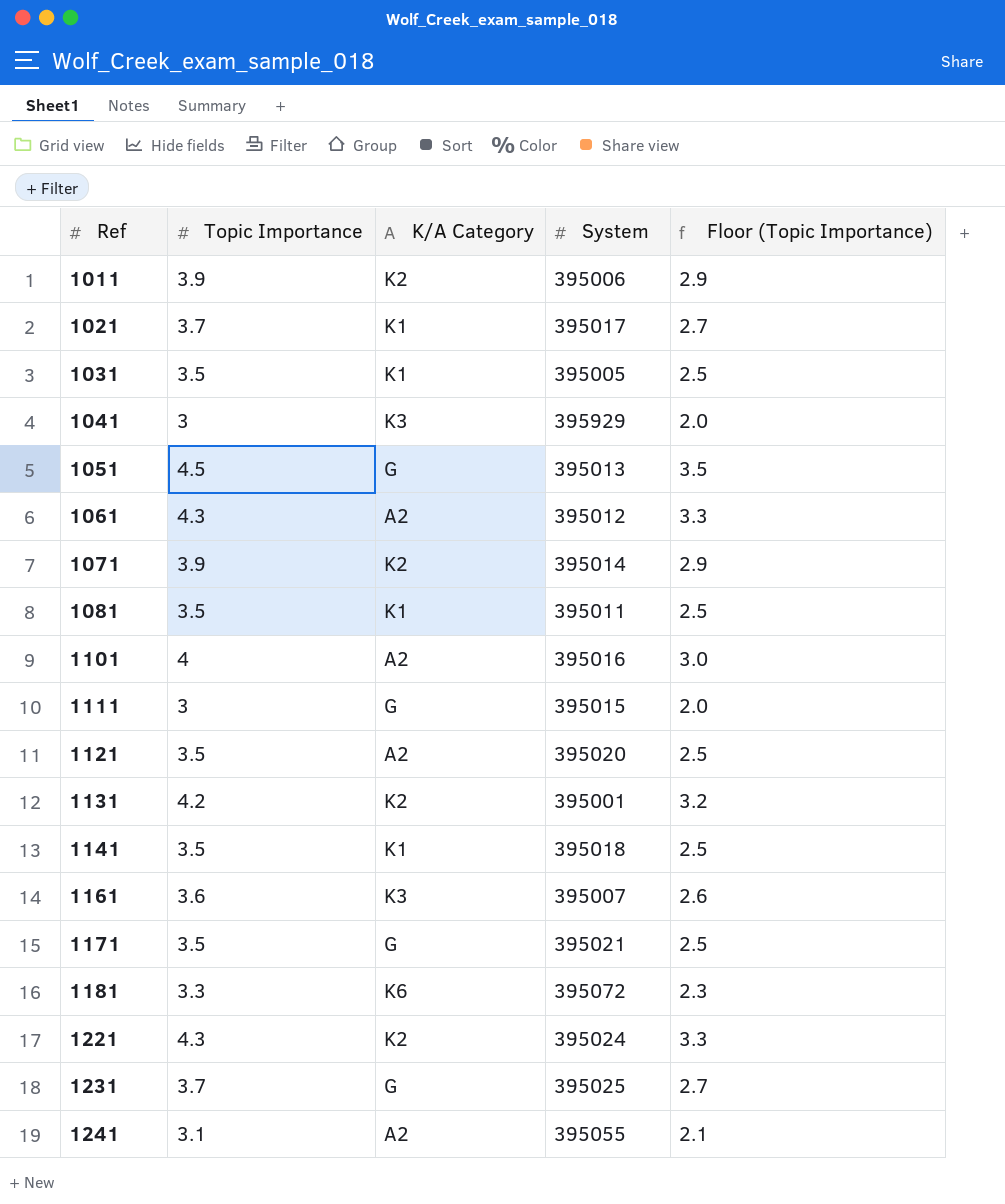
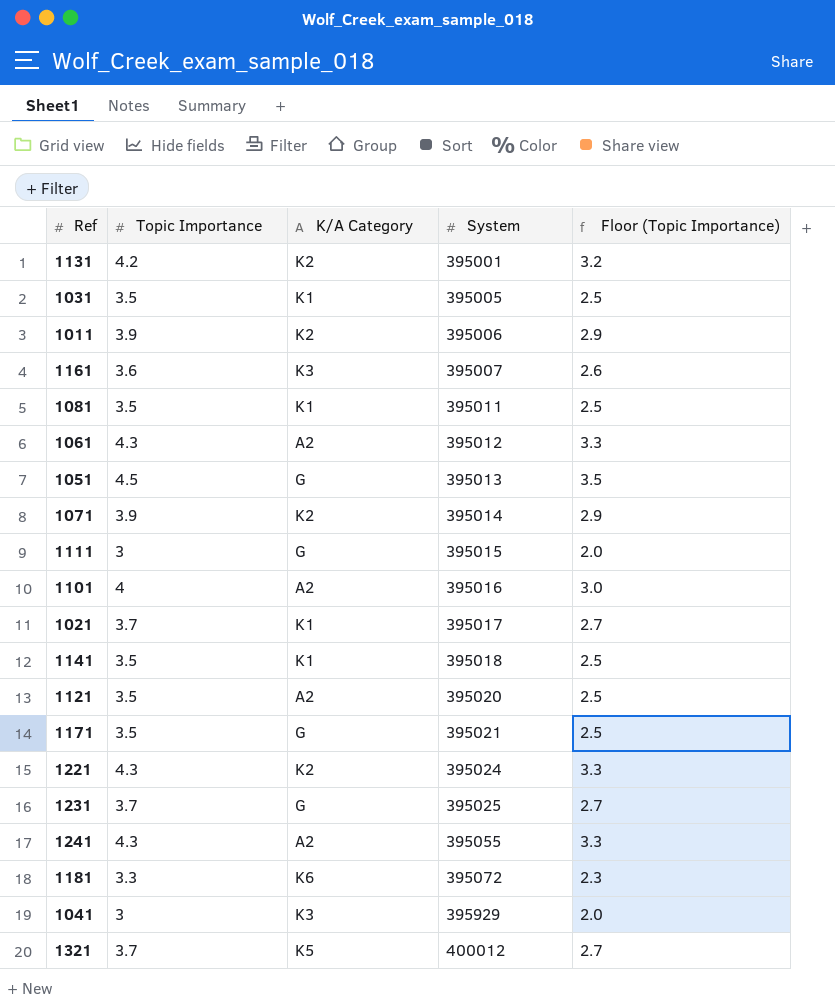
row order: Ref ascending -> System ascending
1241 | Topic Importance: 3.1 -> 4.3
1241 | Floor (Topic Importance): 2.1 -> 3.3
row 1321: none -> 3.7 | K5 | 400012 | 2.7

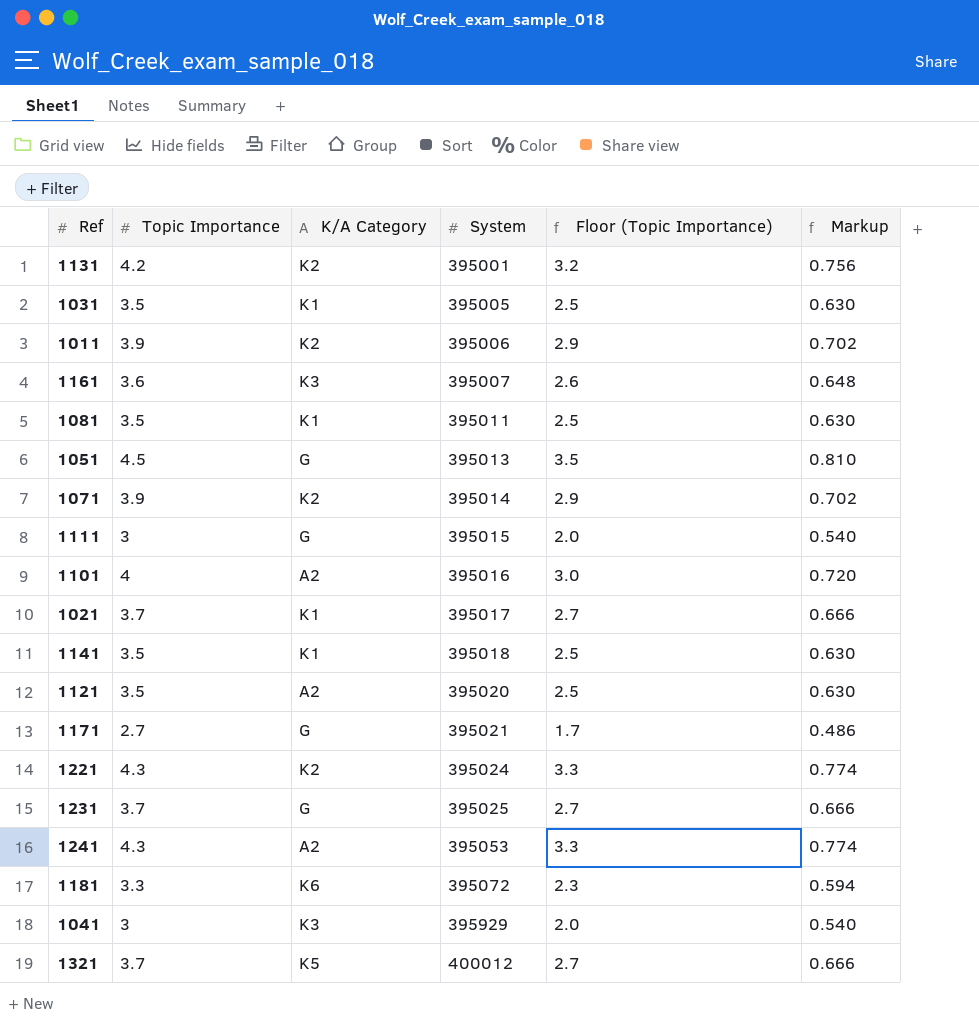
column Markup | formula: none -> [Topic Importance] * 0.18
row 1061: 4.3 | A2 | 395012 | 3.3 -> none
1171 | Topic Importance: 3.5 -> 2.7
1171 | Floor (Topic Importance): 2.5 -> 1.7
1241 | System: 395055 -> 395053

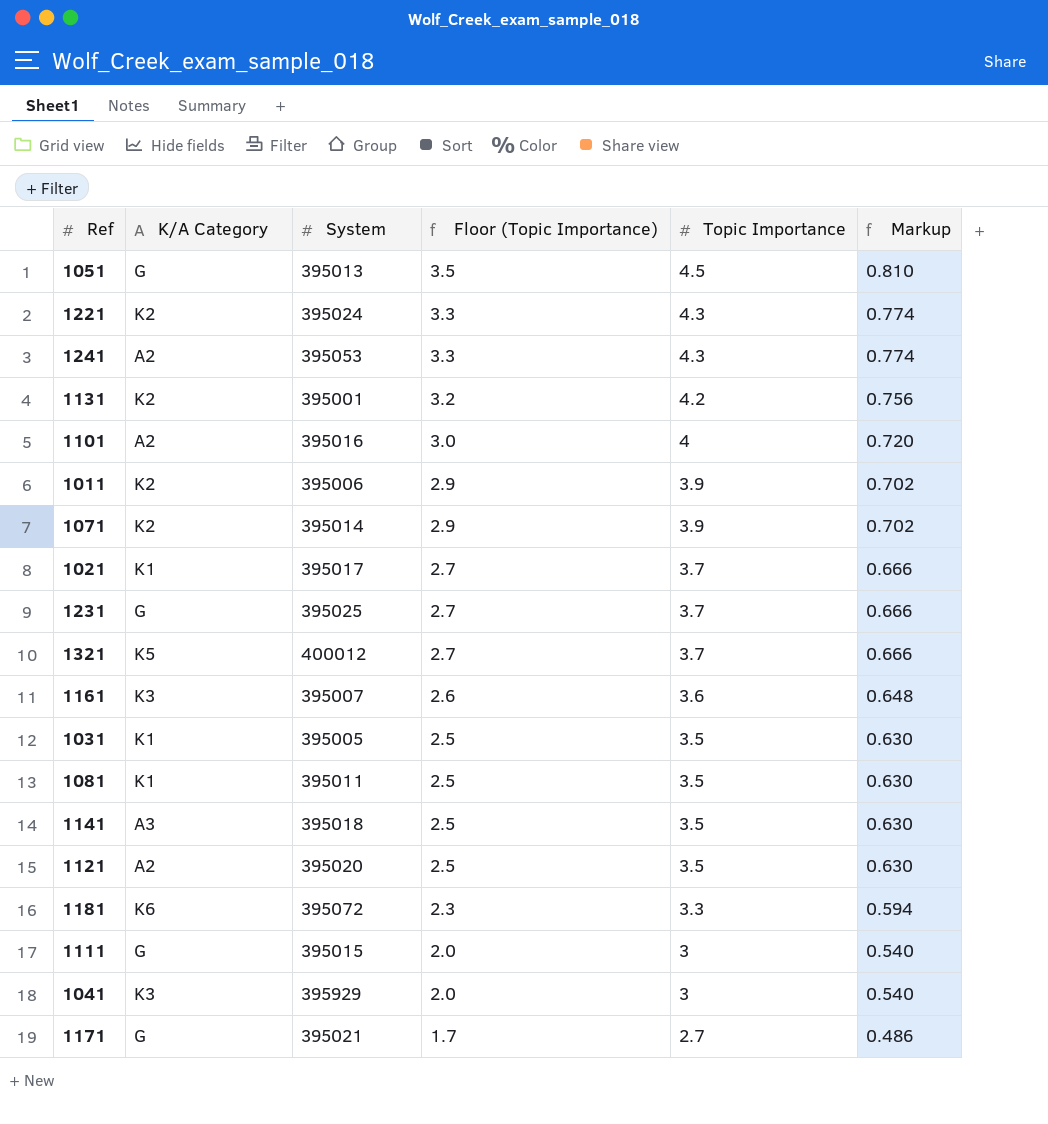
row order: System ascending -> Floor (Topic Importance) descending
column Topic Importance | position: 2 -> 5
1141 | K/A Category: K1 -> A3

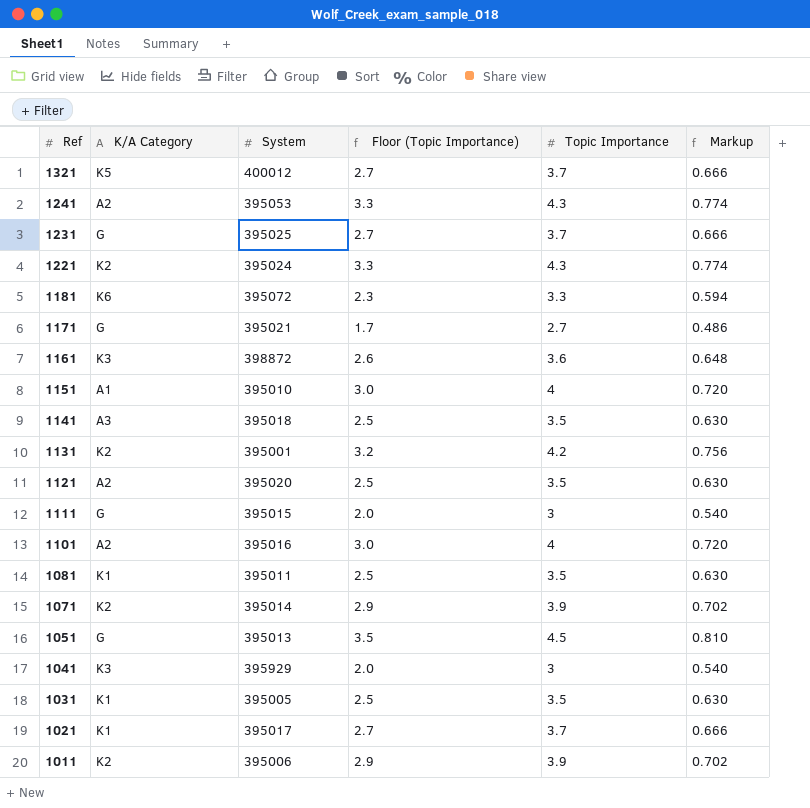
row order: Floor (Topic Importance) descending -> Ref descending
1161 | System: 395007 -> 398872
row 1151: none -> A1 | 395010 | 3.0 | 4 | 0.720

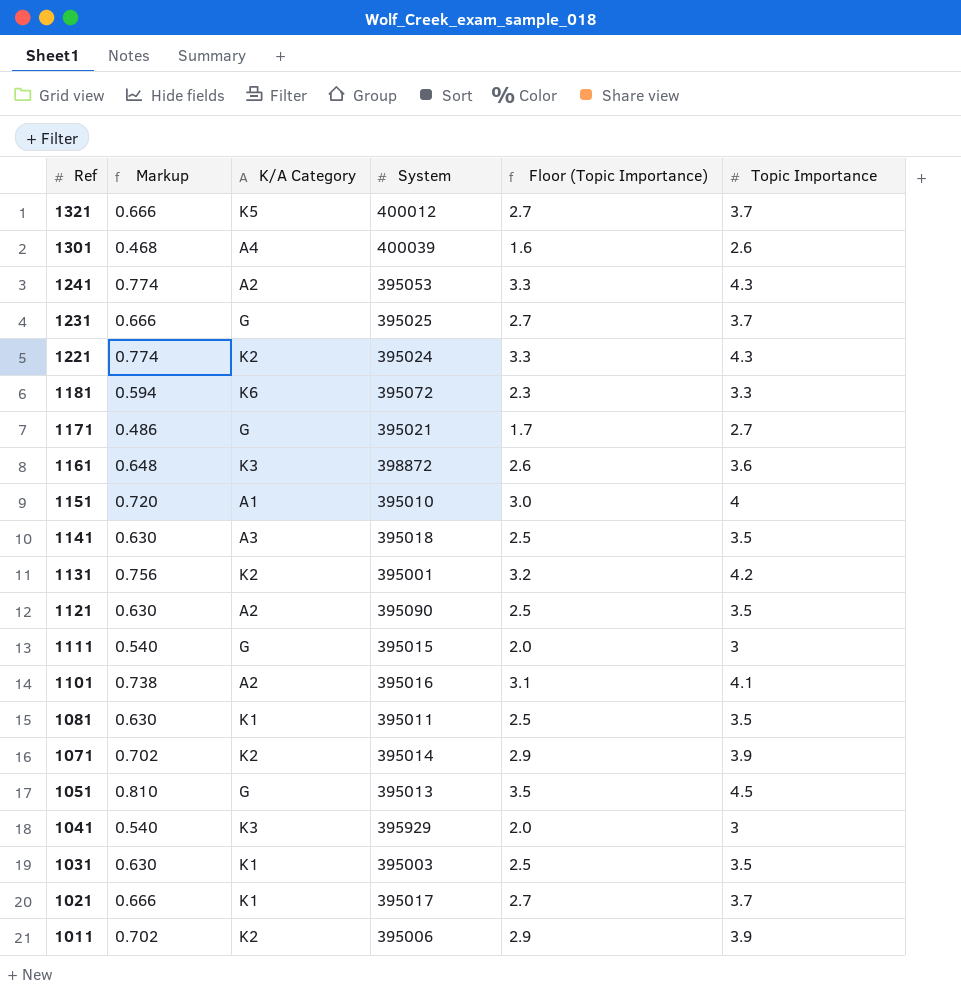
column Markup | position: 6 -> 2
row 1301: none -> 0.468 | A4 | 400039 | 1.6 | 2.6
1121 | System: 395020 -> 395090
1101 | Markup: 0.720 -> 0.738
1101 | Floor (Topic Importance): 3.0 -> 3.1
1101 | Topic Importance: 4 -> 4.1
1031 | System: 395005 -> 395003

